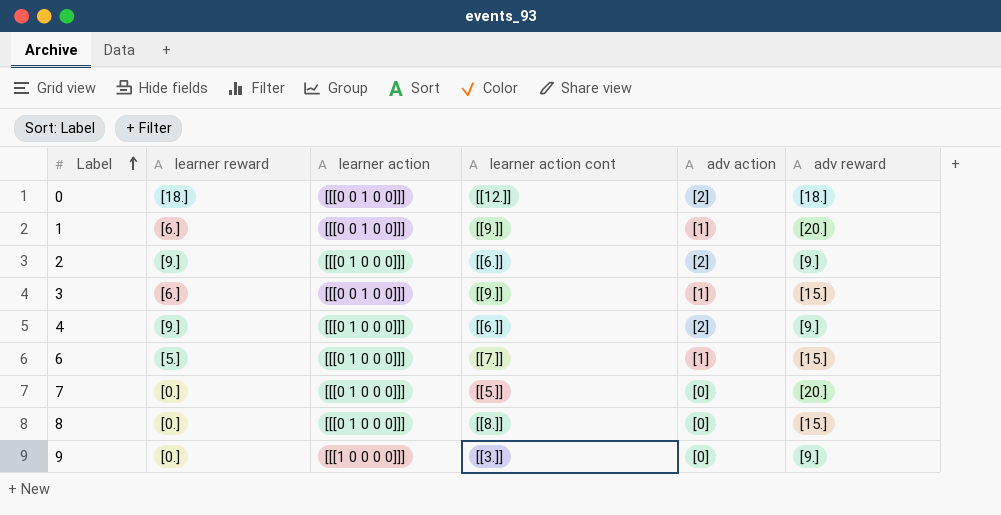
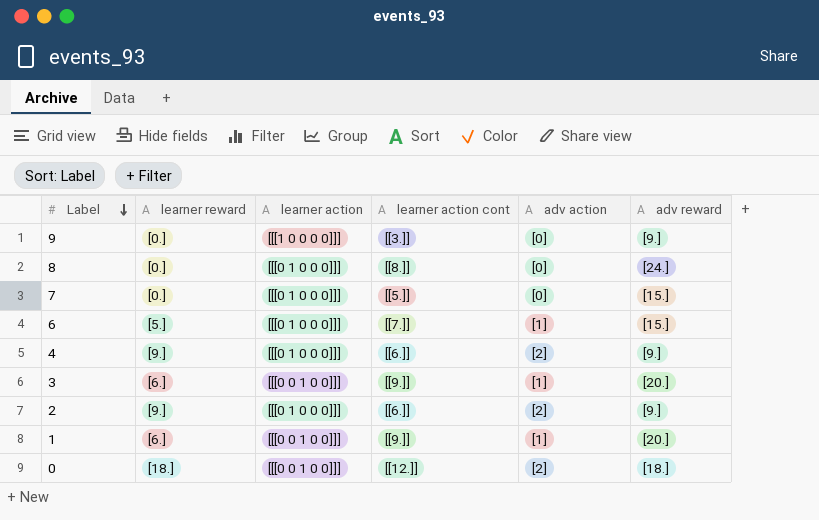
row order: Label ascending -> Label descending
8 | adv reward: [15.] -> [24.]
7 | adv reward: [20.] -> [15.]
3 | adv reward: [15.] -> [20.]

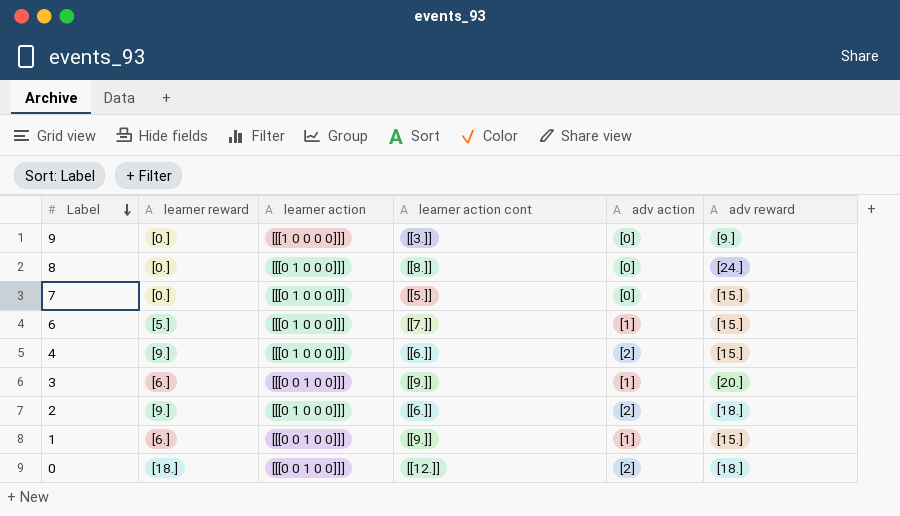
4 | adv reward: [9.] -> [15.]
2 | adv reward: [9.] -> [18.]
1 | adv reward: [20.] -> [15.]

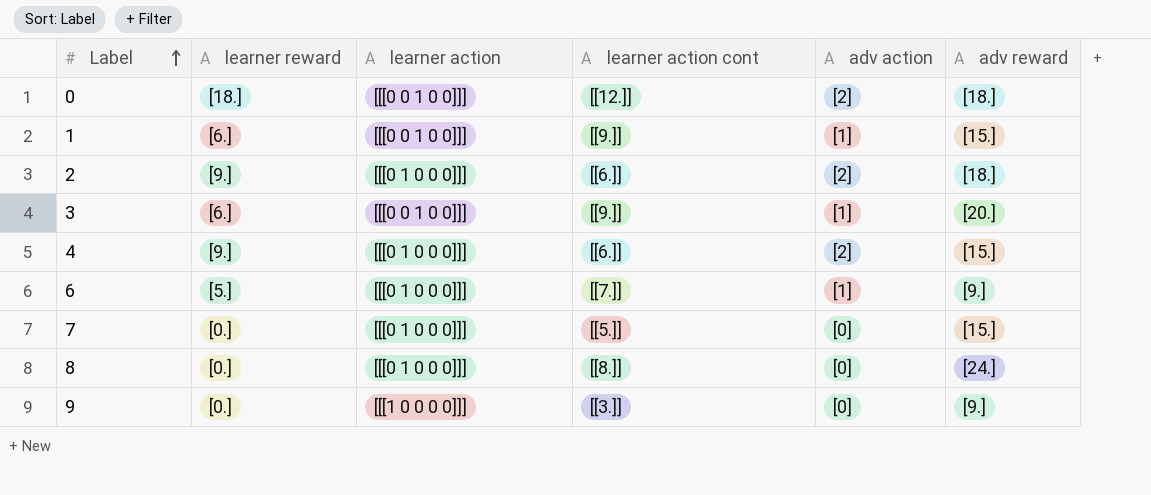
row order: Label descending -> Label ascending
6 | adv reward: [15.] -> [9.]

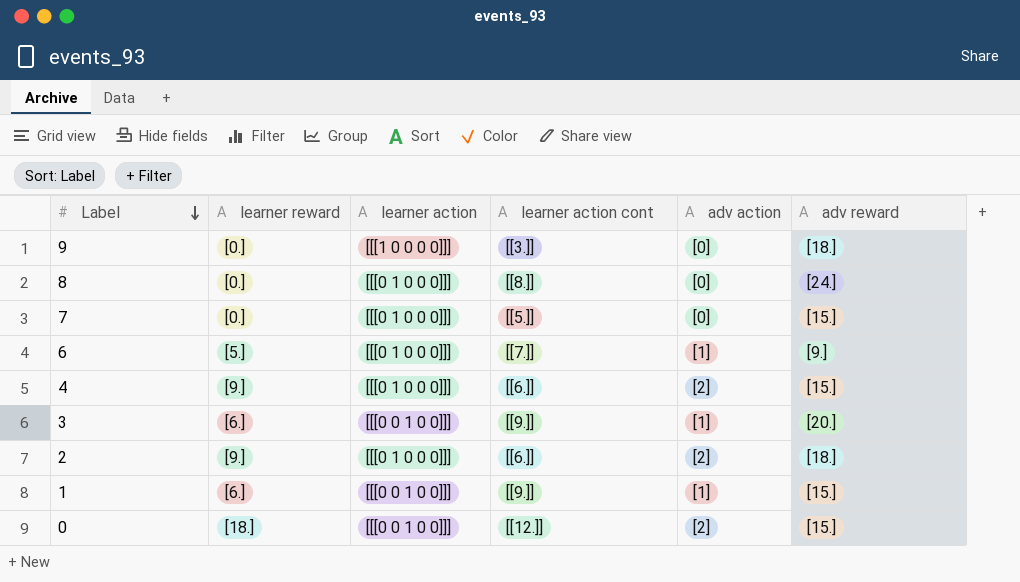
row order: Label ascending -> Label descending
9 | adv reward: [9.] -> [18.]
0 | adv reward: [18.] -> [15.]

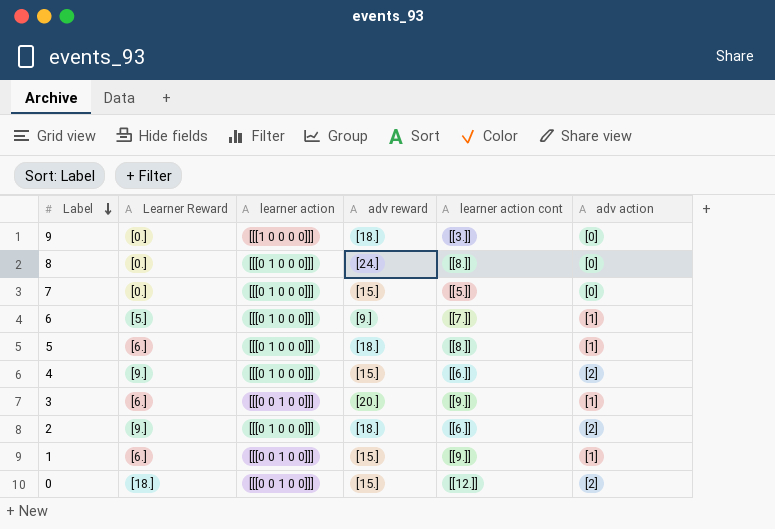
column name: learner reward -> Learner Reward
column adv reward | position: 6 -> 4
row 5: none -> [6.] | [[[0 1 0 0 0]]] | [18.] | [[8.]] | [1]

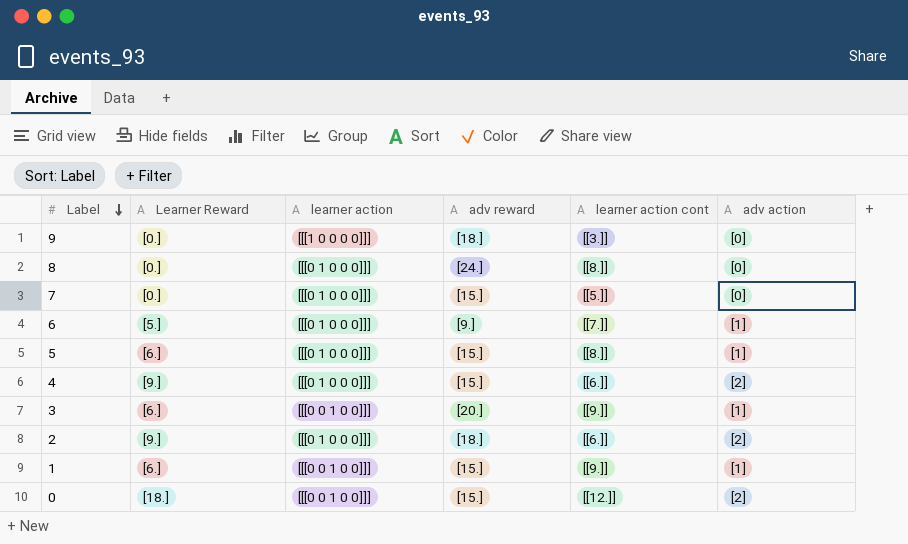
5 | adv reward: [18.] -> [15.]

